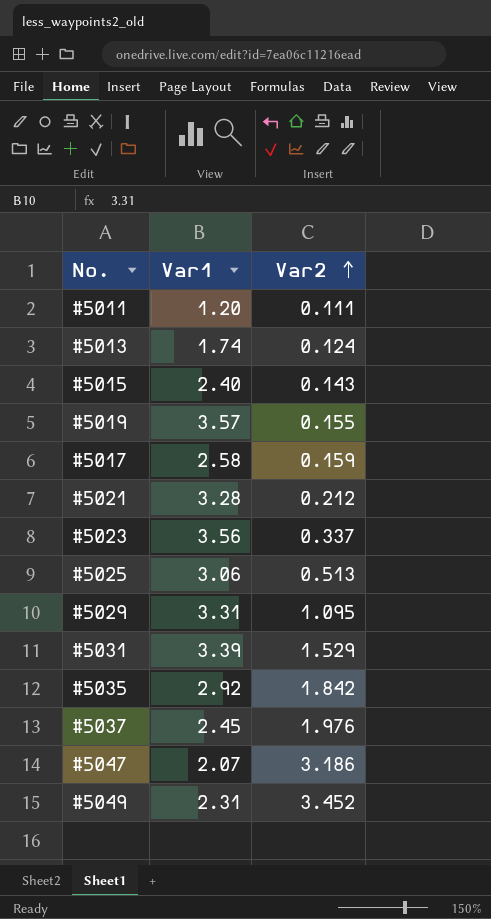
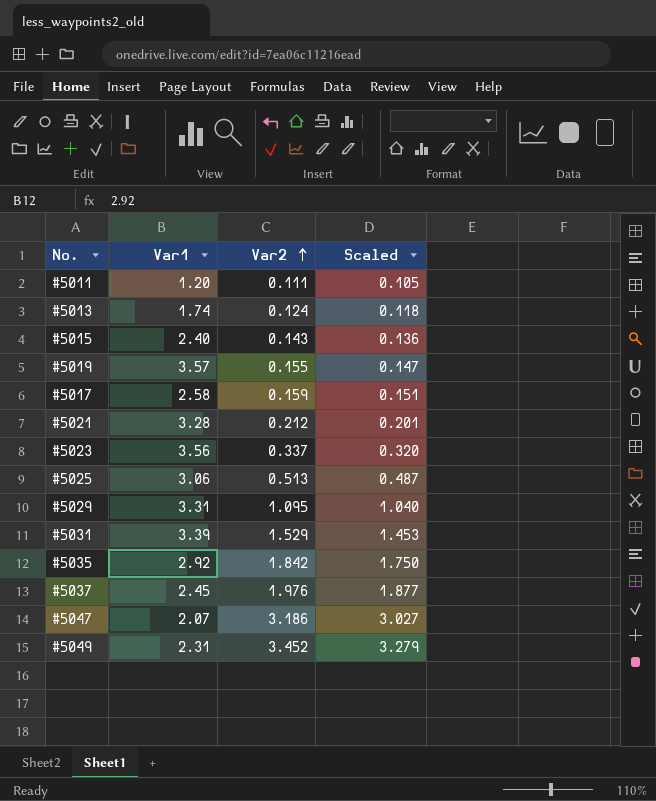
column Scaled | formula: none -> [Var2] * 0.95

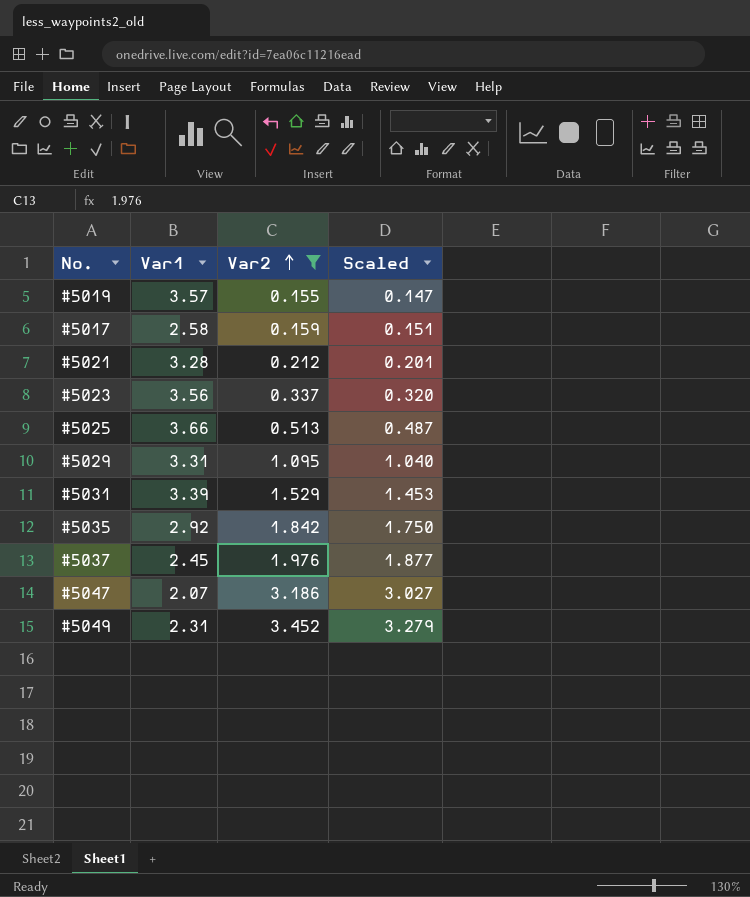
filter: none -> Var2 >= 0.155
#5025 | Var1: 3.06 -> 3.66

